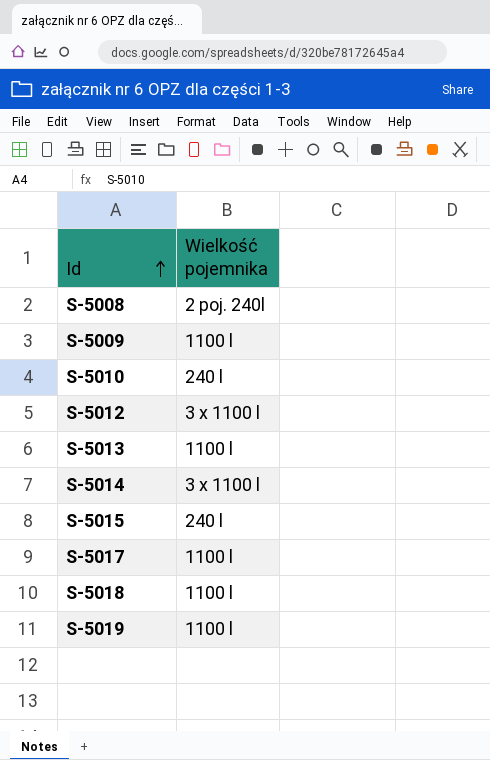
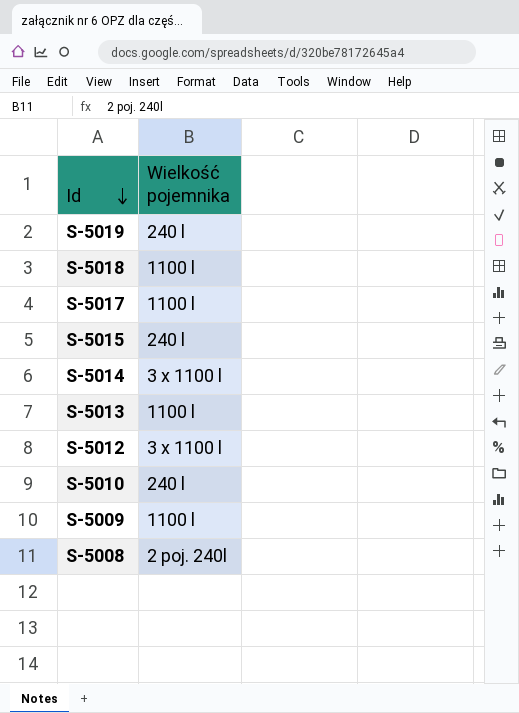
row order: Id ascending -> Id descending
S-5019 | Wielkość pojemnika: 1100 l -> 240 l

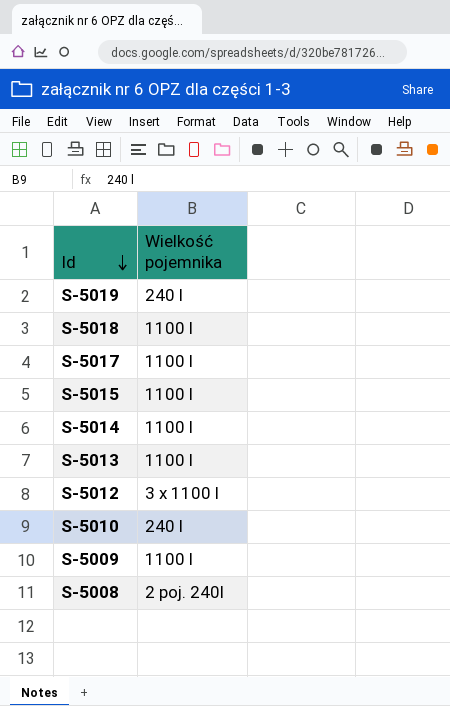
S-5015 | Wielkość pojemnika: 240 l -> 1100 l
S-5014 | Wielkość pojemnika: 3 x 1100 l -> 1100 l

